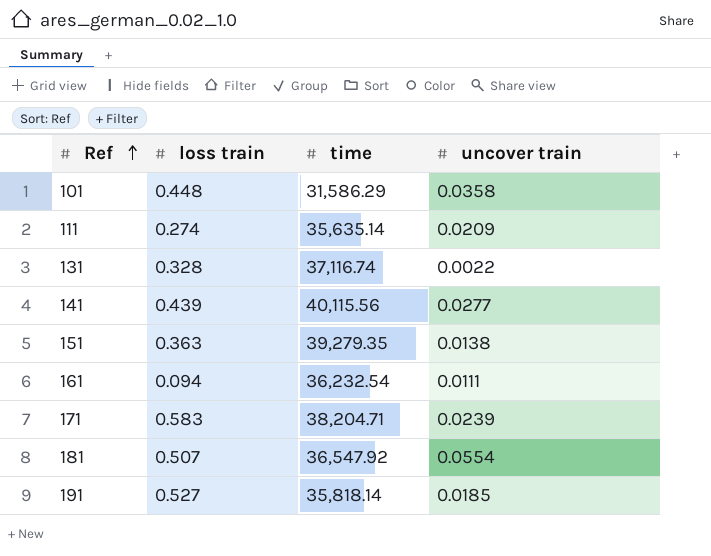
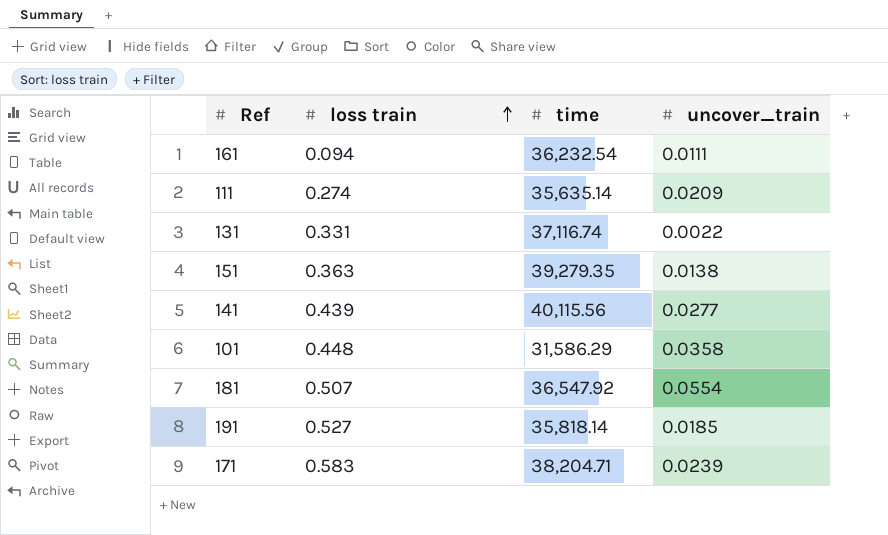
row order: Ref ascending -> loss train ascending
column name: uncover train -> uncover_train
131 | loss train: 0.328 -> 0.331

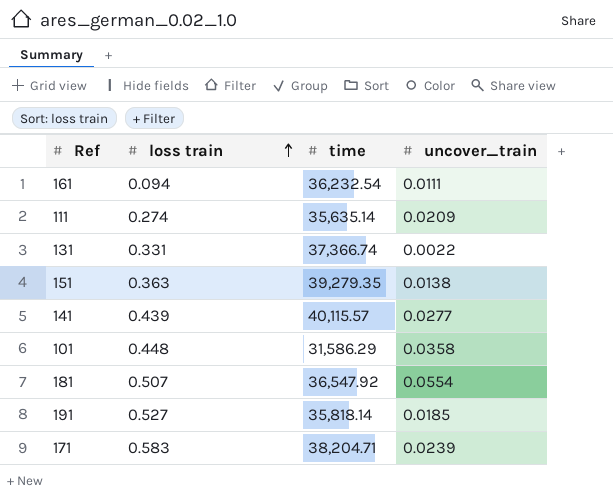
131 | time: 37,116.74 -> 37,366.74
141 | time: 40,115.56 -> 40,115.57

